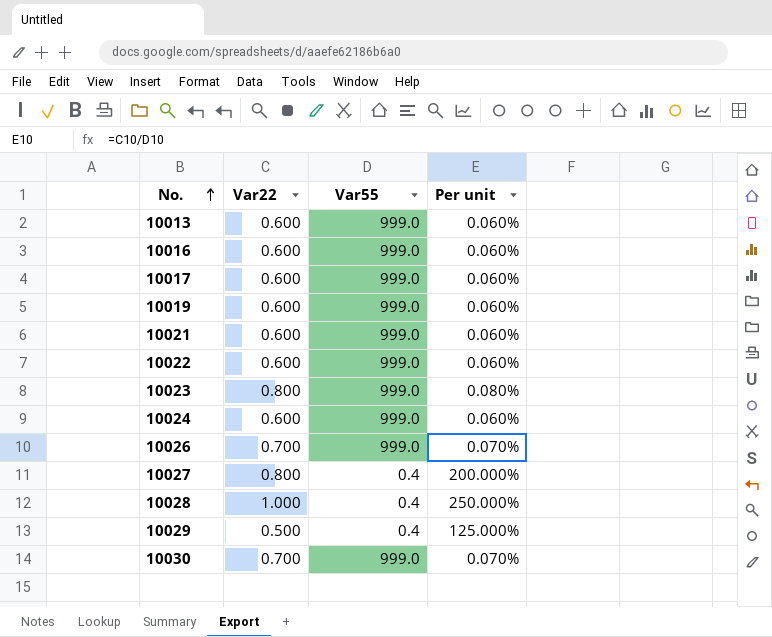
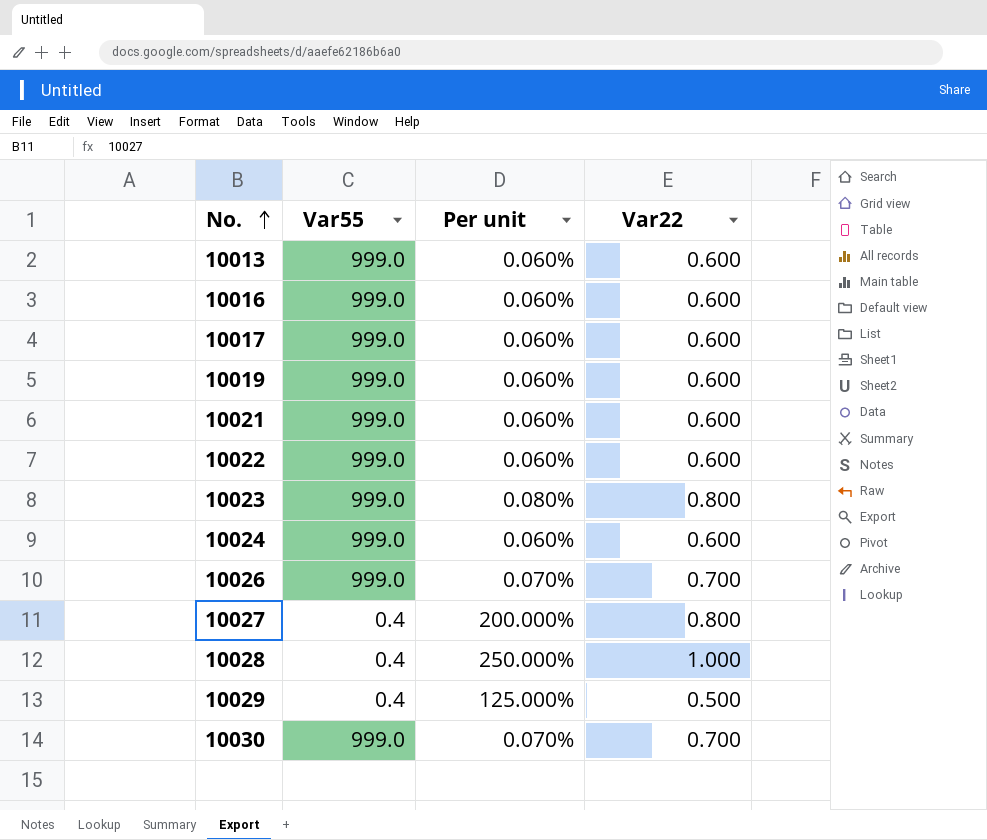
column Var22 | position: 2 -> 4

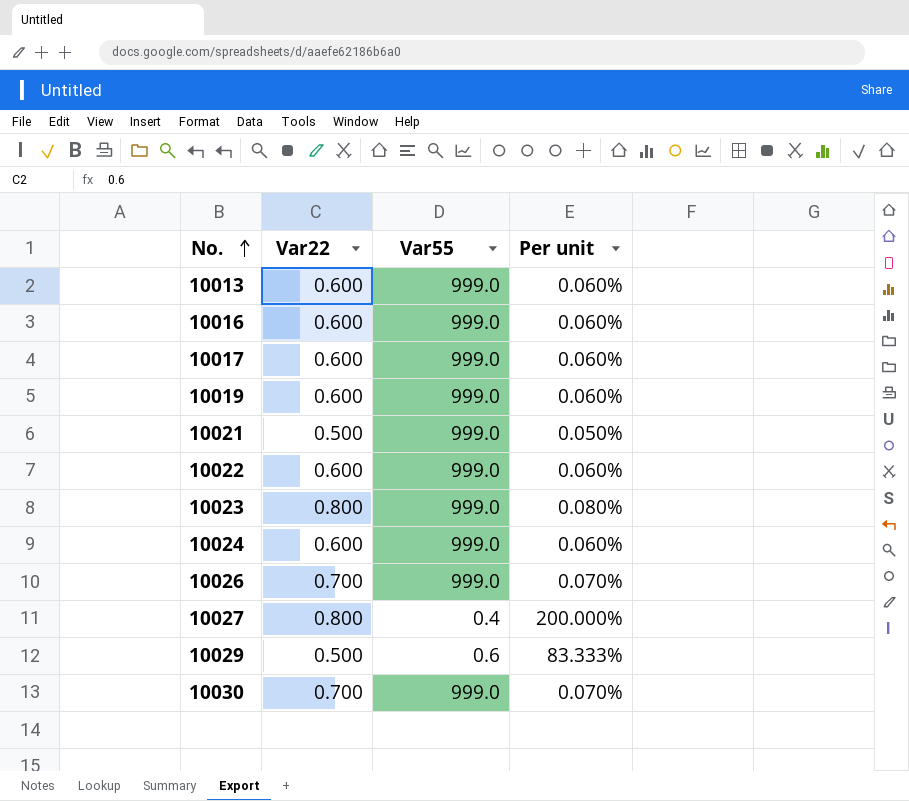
column Var22 | position: 4 -> 2
row 10028: 0.4 | 250.000% | 1.000 -> none
10021 | Var22: 0.600 -> 0.500
10021 | Per unit: 0.060% -> 0.050%
10029 | Var55: 0.4 -> 0.6
10029 | Per unit: 125.000% -> 83.333%

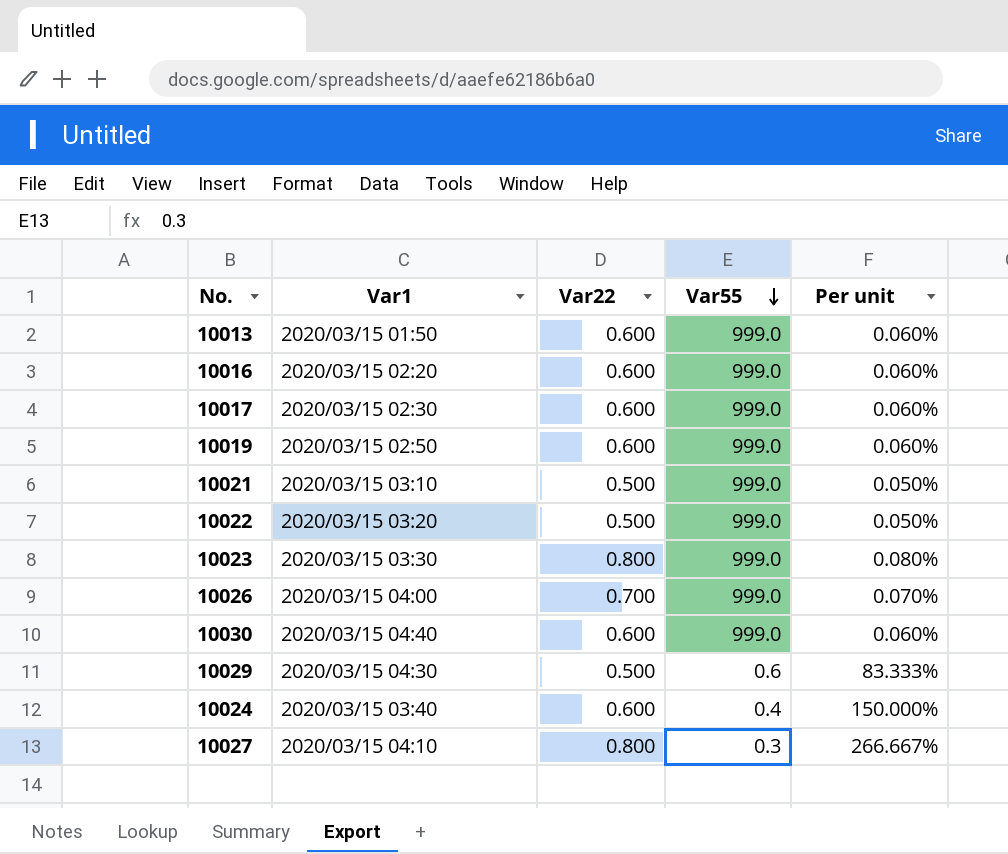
row order: No. ascending -> Var55 descending
column Var1 | position: none -> 2
10022 | Var22: 0.600 -> 0.500
10022 | Per unit: 0.060% -> 0.050%
10030 | Var22: 0.700 -> 0.600
10030 | Per unit: 0.070% -> 0.060%
10024 | Var55: 999.0 -> 0.4
10024 | Per unit: 0.060% -> 150.000%
10027 | Var55: 0.4 -> 0.3
10027 | Per unit: 200.000% -> 266.667%

